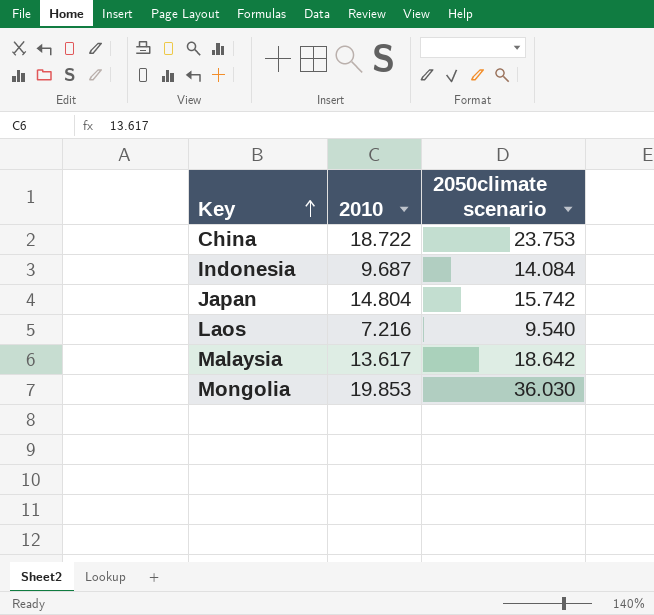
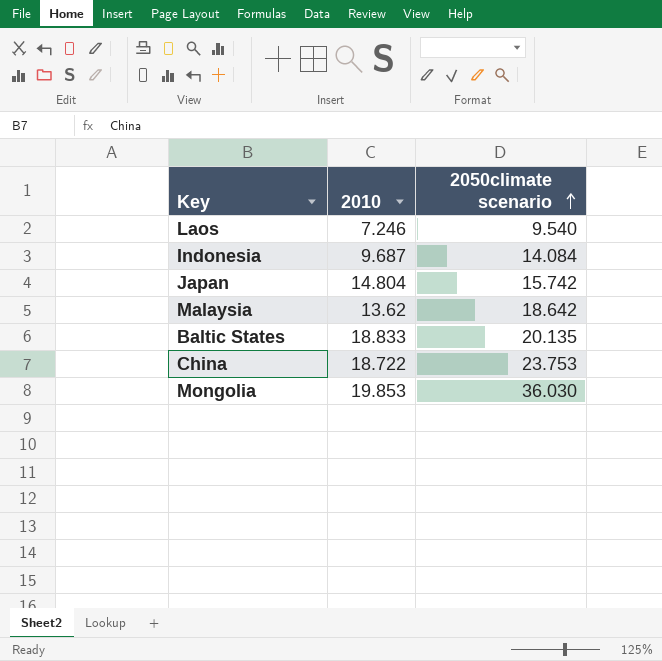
row order: Key ascending -> 2050climate scenario ascending
Laos | 2010: 7.216 -> 7.246
Malaysia | 2010: 13.617 -> 13.62
row Baltic States: none -> 18.833 | 20.135

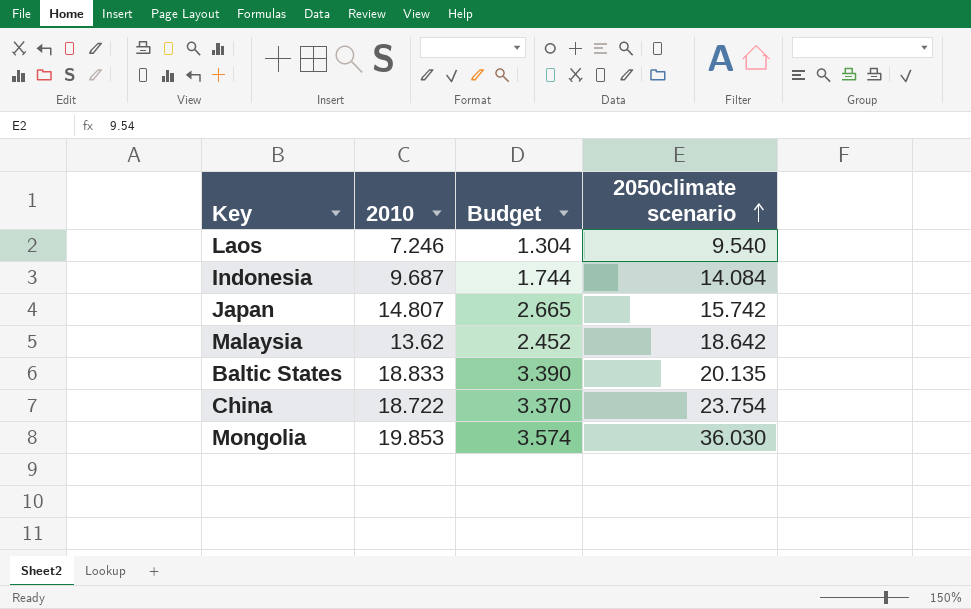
column Budget | formula: none -> [2010] * 0.18
Japan | 2010: 14.804 -> 14.807
China | 2050climate scenario: 23.753 -> 23.754

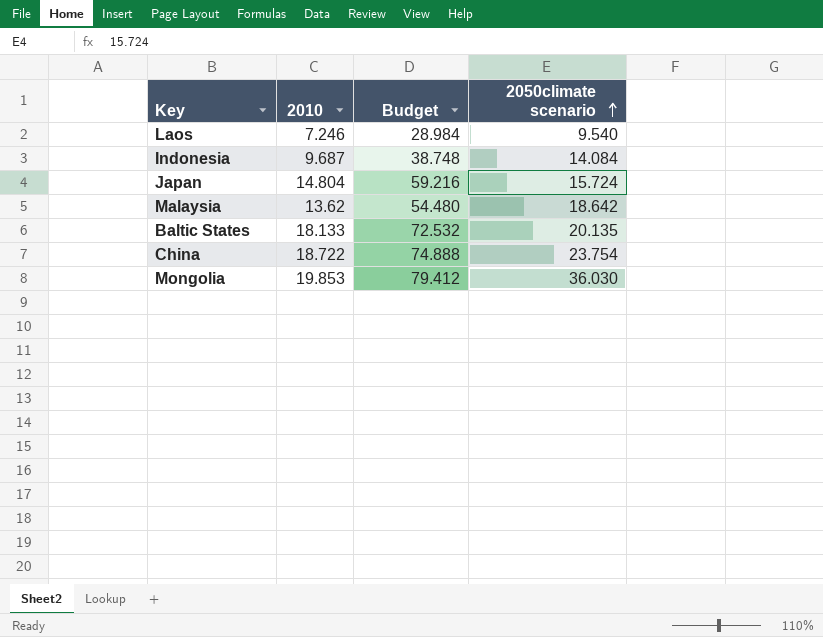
column Budget | formula: [2010] * 0.18 -> [2010] * 4
Japan | 2010: 14.807 -> 14.804
Japan | 2050climate scenario: 15.742 -> 15.724
Baltic States | 2010: 18.833 -> 18.133

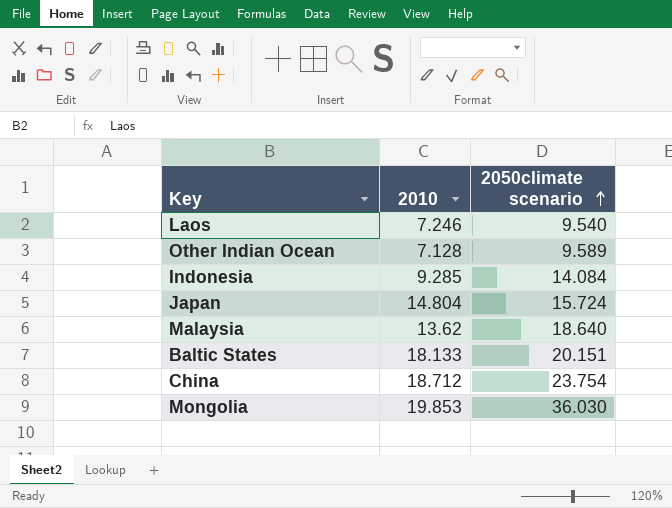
column Budget | formula: [2010] * 4 -> none
row Other Indian Ocean: none -> 7.128 | 9.589
Indonesia | 2010: 9.687 -> 9.285
Malaysia | 2050climate scenario: 18.642 -> 18.640
Baltic States | 2050climate scenario: 20.135 -> 20.151
China | 2010: 18.722 -> 18.712

